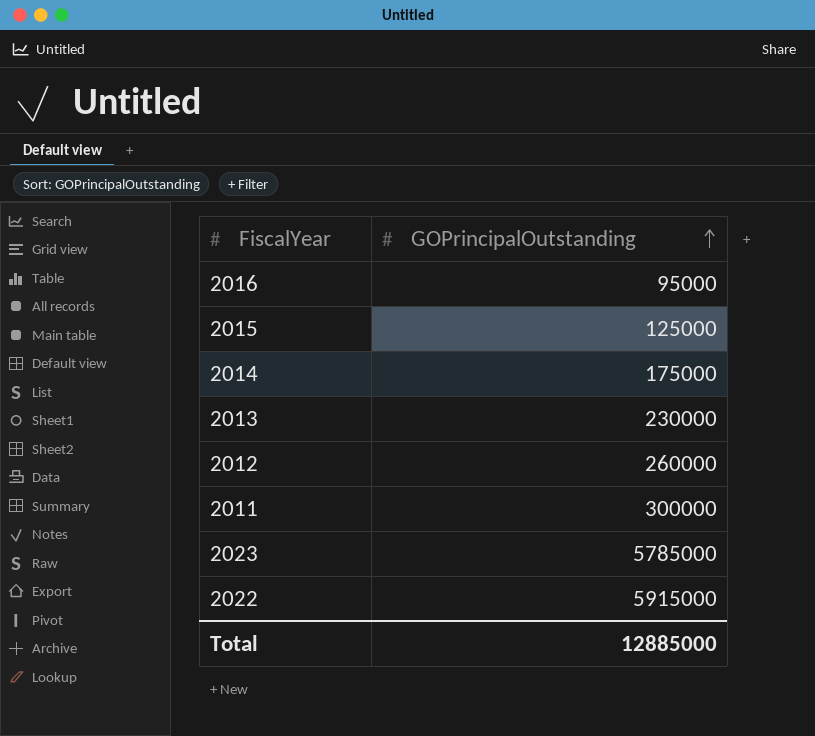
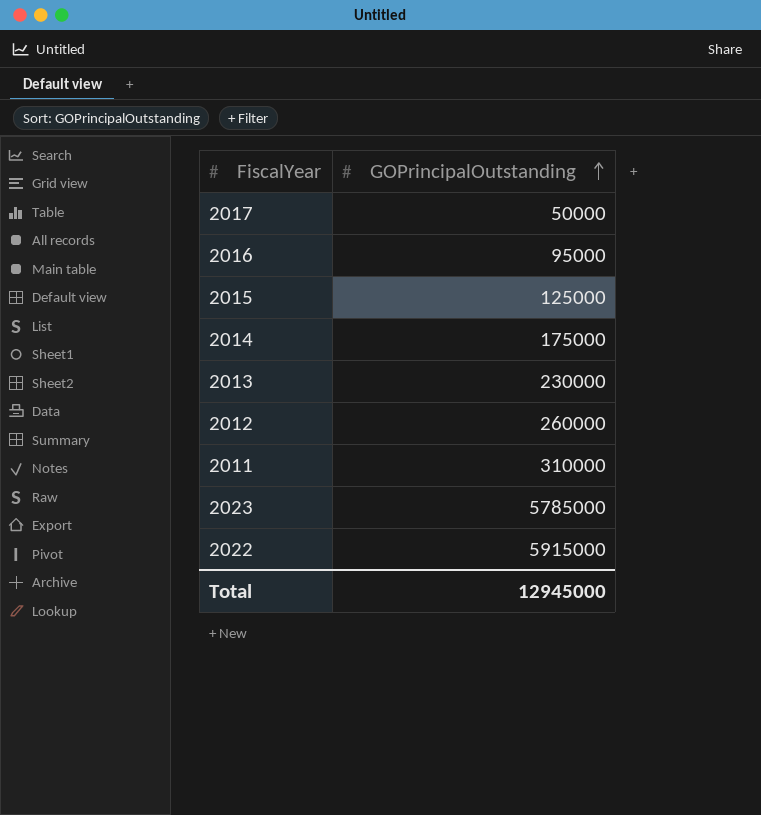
row 2017: none -> 50000
2011 | GOPrincipalOutstanding: 300000 -> 310000
Total | GOPrincipalOutstanding: 12885000 -> 12945000

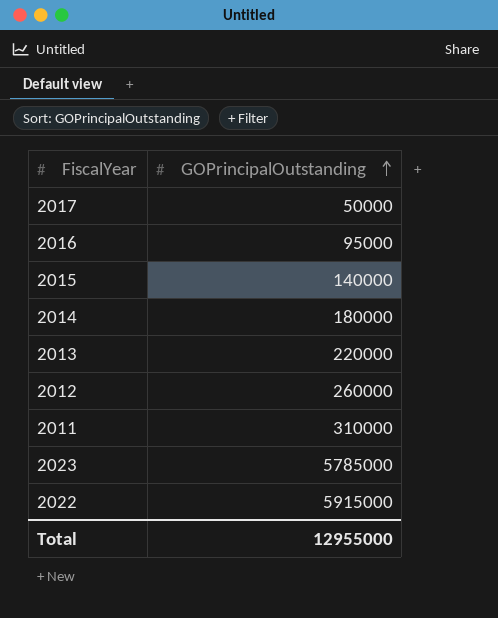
2015 | GOPrincipalOutstanding: 125000 -> 140000
2014 | GOPrincipalOutstanding: 175000 -> 180000
2013 | GOPrincipalOutstanding: 230000 -> 220000
Total | GOPrincipalOutstanding: 12945000 -> 12955000

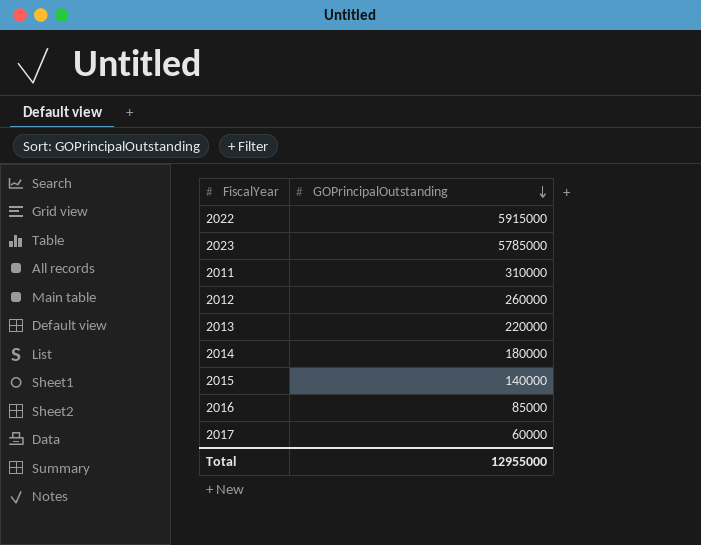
row order: GOPrincipalOutstanding ascending -> GOPrincipalOutstanding descending
2016 | GOPrincipalOutstanding: 95000 -> 85000
2017 | GOPrincipalOutstanding: 50000 -> 60000

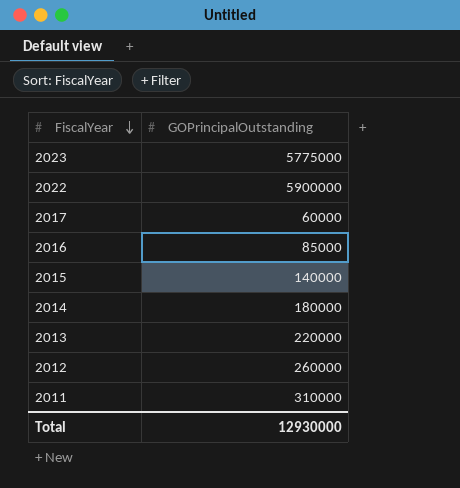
row order: GOPrincipalOutstanding descending -> FiscalYear descending
2023 | GOPrincipalOutstanding: 5785000 -> 5775000
2022 | GOPrincipalOutstanding: 5915000 -> 5900000
Total | GOPrincipalOutstanding: 12955000 -> 12930000

